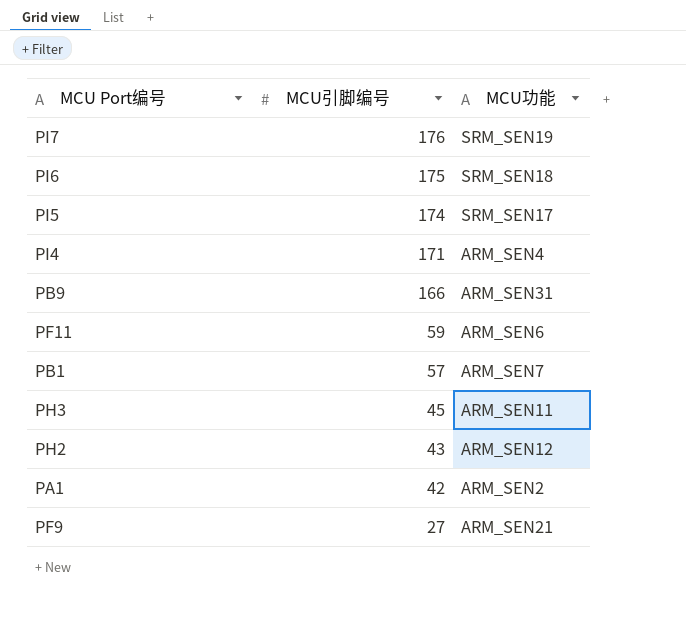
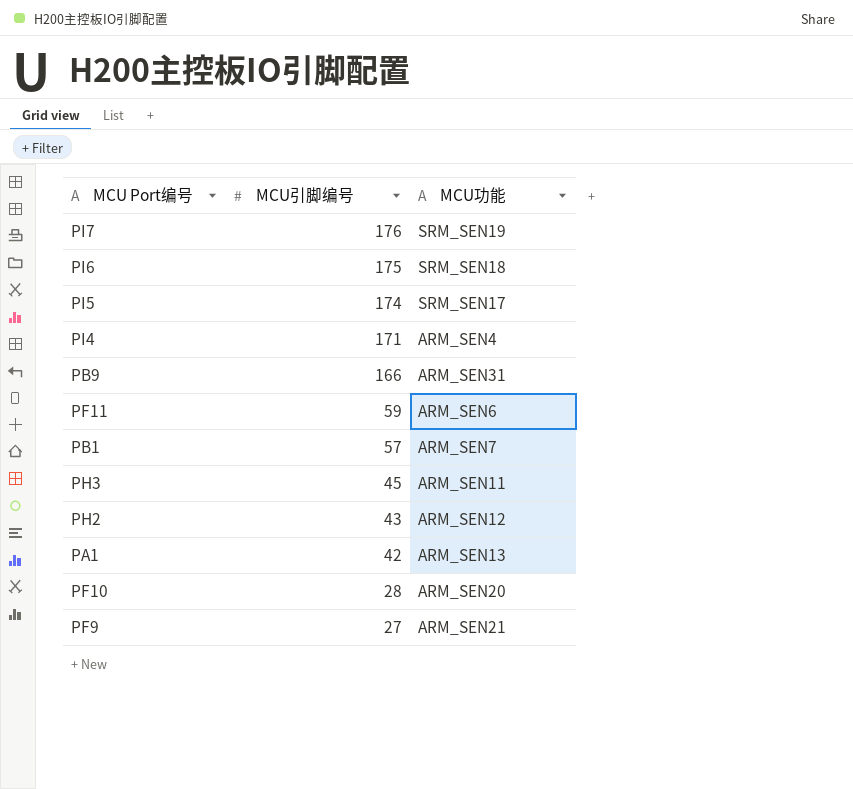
PA1 | MCU功能: ARM_SEN2 -> ARM_SEN13
row PF10: none -> 28 | ARM_SEN20

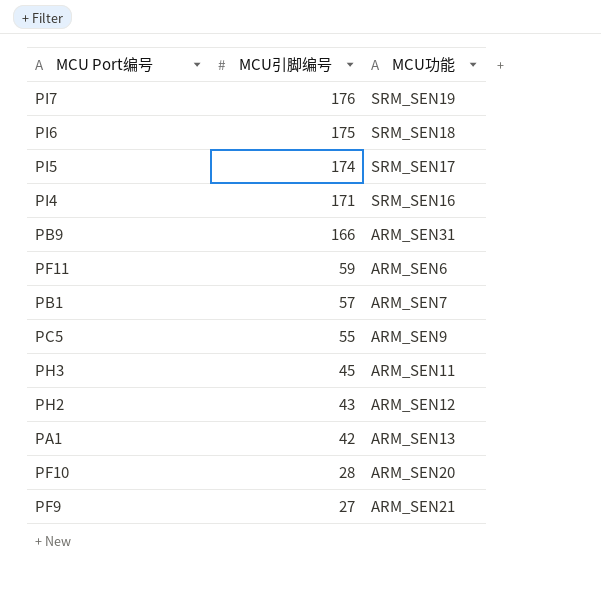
PI4 | MCU功能: ARM_SEN4 -> SRM_SEN16
row PC5: none -> 55 | ARM_SEN9

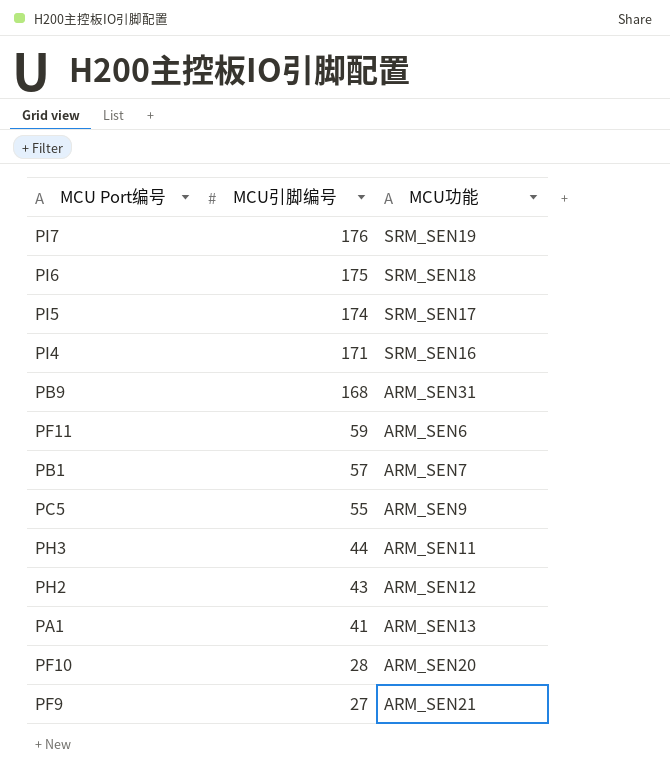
PB9 | MCU引脚编号: 166 -> 168
PH3 | MCU引脚编号: 45 -> 44
PA1 | MCU引脚编号: 42 -> 41

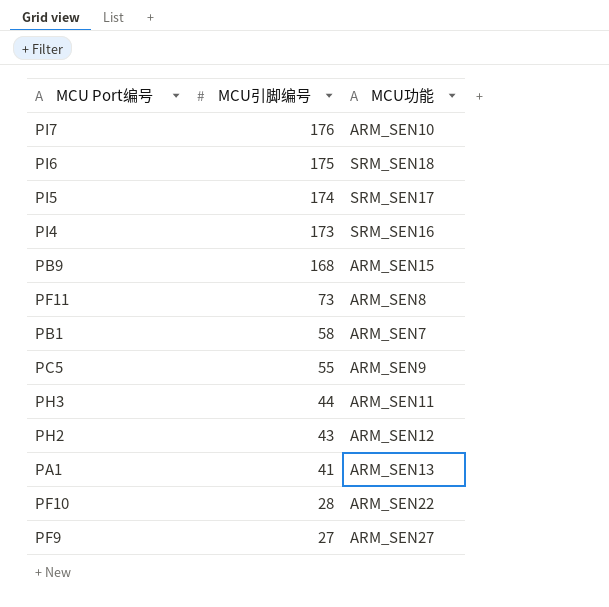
PI7 | MCU功能: SRM_SEN19 -> ARM_SEN10
PI4 | MCU引脚编号: 171 -> 173
PB9 | MCU功能: ARM_SEN31 -> ARM_SEN15
PF11 | MCU引脚编号: 59 -> 73
PF11 | MCU功能: ARM_SEN6 -> ARM_SEN8
PB1 | MCU引脚编号: 57 -> 58
PF10 | MCU功能: ARM_SEN20 -> ARM_SEN22
PF9 | MCU功能: ARM_SEN21 -> ARM_SEN27

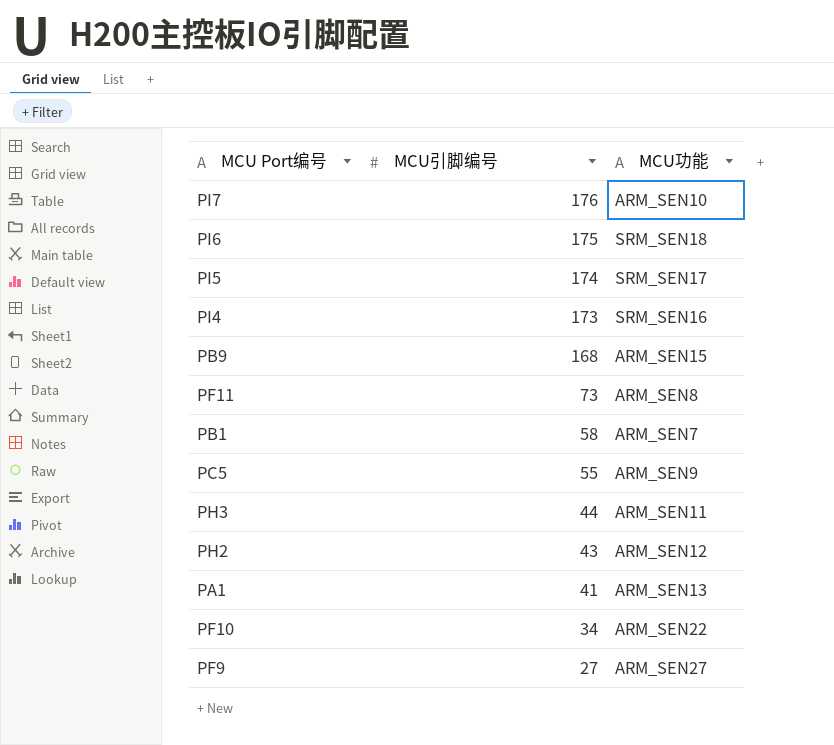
PF10 | MCU引脚编号: 28 -> 34

